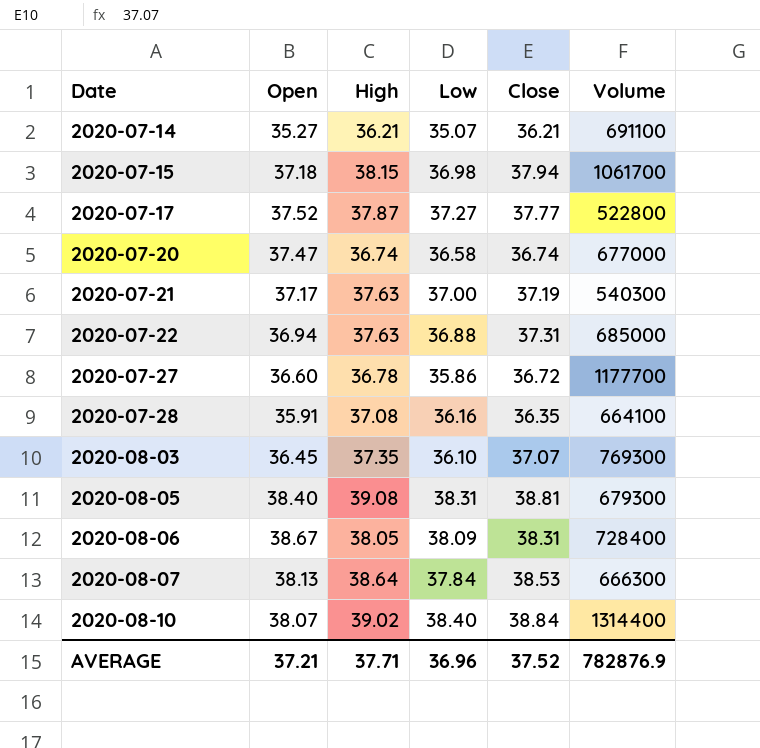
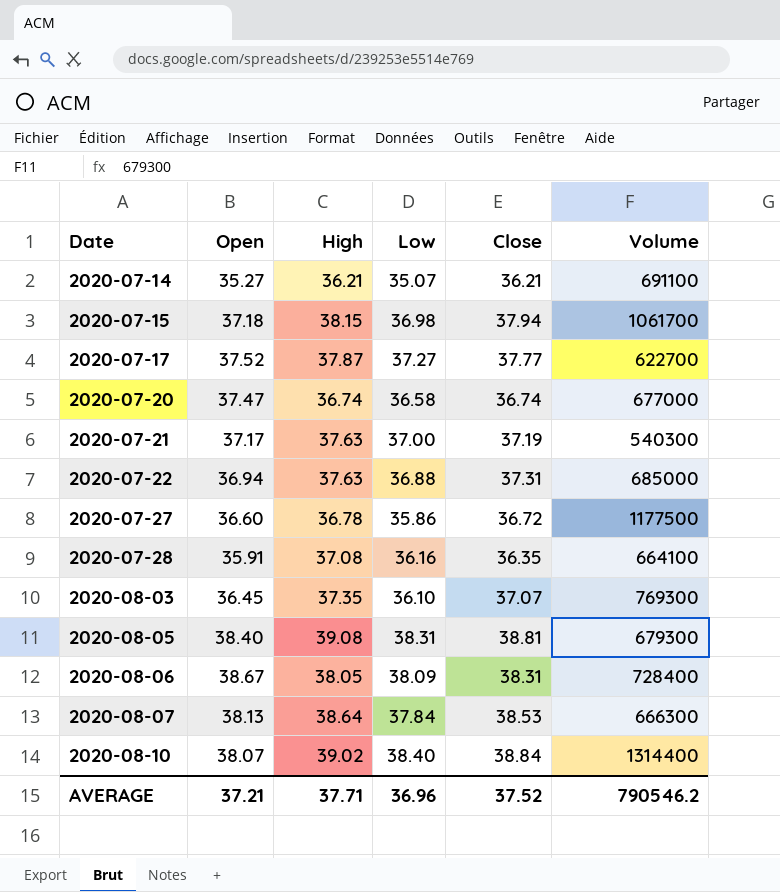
2020-07-17 | Volume: 522800 -> 622700
2020-07-27 | Volume: 1177700 -> 1177500
AVERAGE | Volume: 782876.9 -> 790546.2

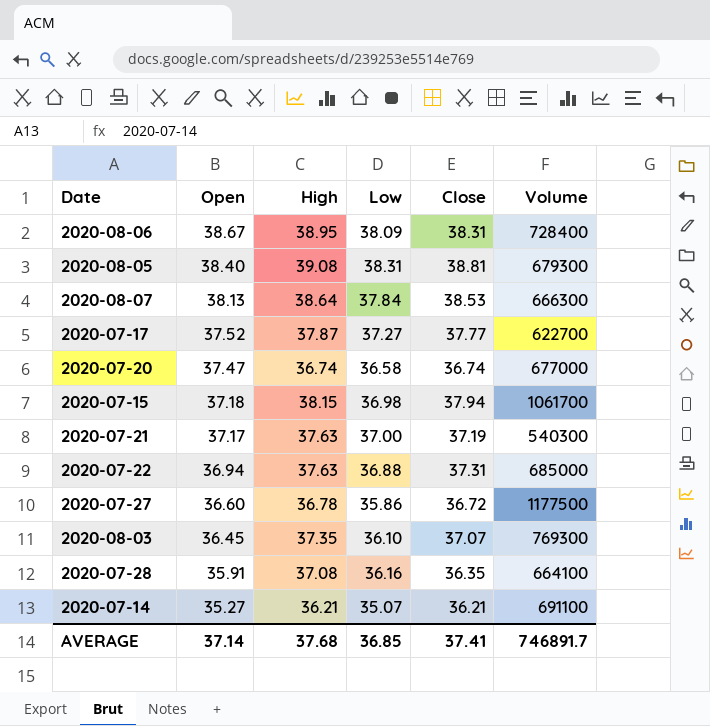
row order: Date ascending -> Open descending
row 2020-08-10: 38.07 | 39.02 | 38.40 | 38.84 | 1314400 -> none
2020-08-06 | High: 38.05 -> 38.95
AVERAGE | Open: 37.21 -> 37.14
AVERAGE | High: 37.71 -> 37.68
AVERAGE | Low: 36.96 -> 36.85
AVERAGE | Close: 37.52 -> 37.41
AVERAGE | Volume: 790546.2 -> 746891.7

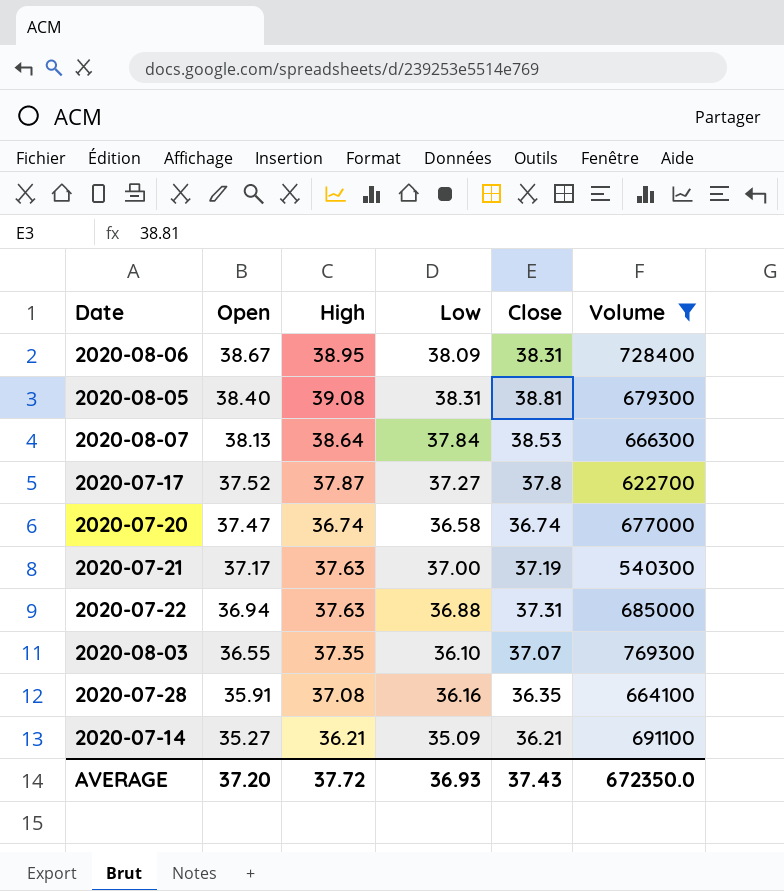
filter: none -> Volume <= 769300
2020-07-17 | Close: 37.77 -> 37.8
2020-08-03 | Open: 36.45 -> 36.55
2020-07-14 | Low: 35.07 -> 35.09
AVERAGE | Open: 37.14 -> 37.20
AVERAGE | High: 37.68 -> 37.72
AVERAGE | Low: 36.85 -> 36.93
AVERAGE | Close: 37.41 -> 37.43
AVERAGE | Volume: 746891.7 -> 672350.0

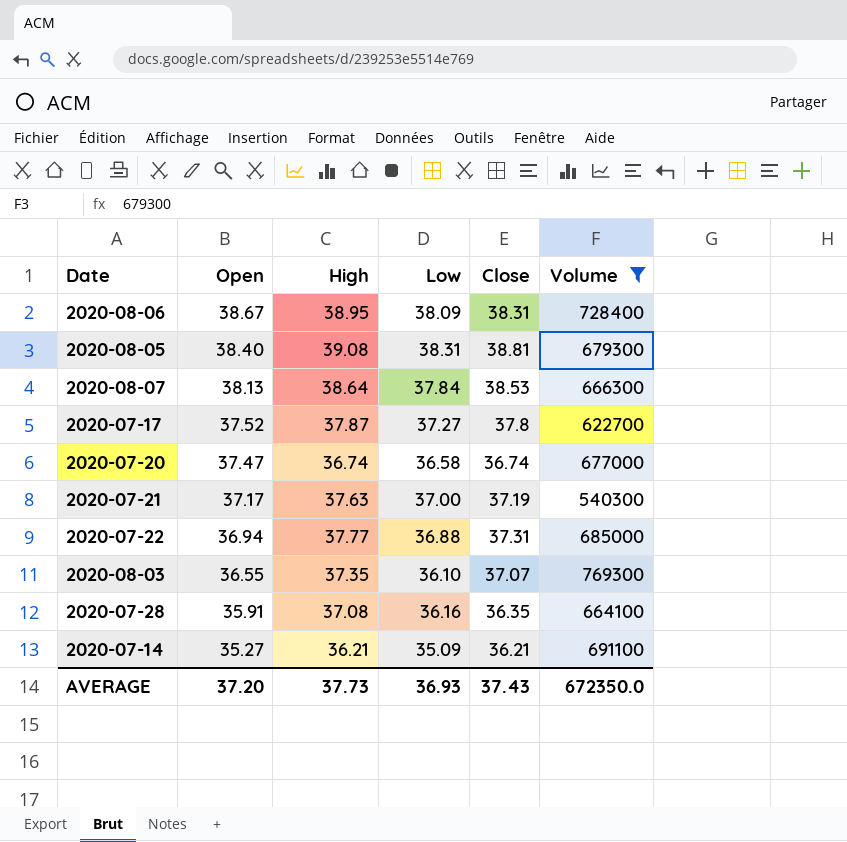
2020-07-22 | High: 37.63 -> 37.77
AVERAGE | High: 37.72 -> 37.73

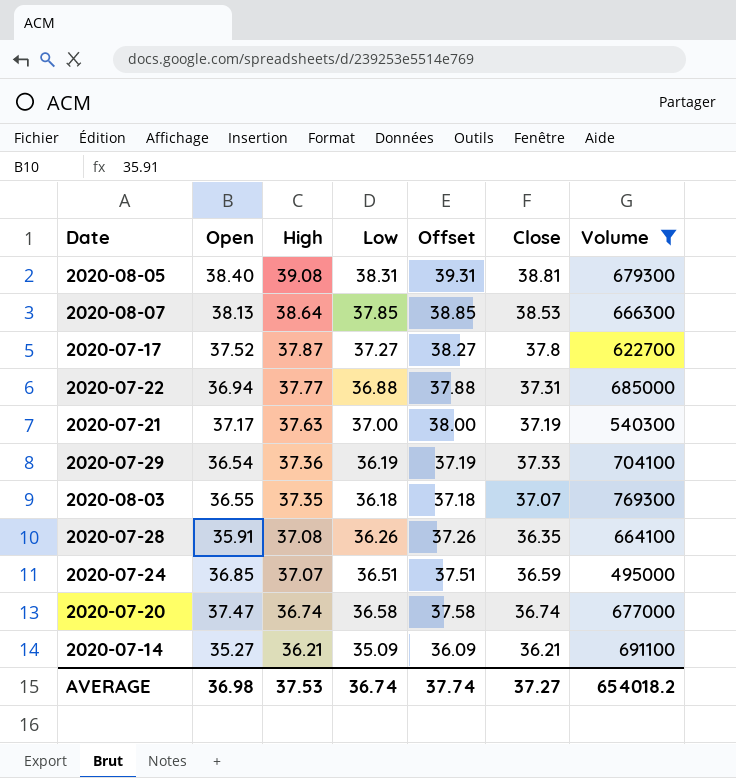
row order: Open descending -> High descending
column Offset | formula: none -> [Low] + 1
row 2020-08-06: 38.67 | 38.95 | 38.09 | 38.31 | 728400 -> none
2020-08-07 | Low: 37.84 -> 37.85
row 2020-07-29: none -> 36.54 | 37.36 | 36.19 | 37.19 | 37.33 | 704100
2020-08-03 | Low: 36.10 -> 36.18
2020-07-28 | Low: 36.16 -> 36.26
row 2020-07-24: none -> 36.85 | 37.07 | 36.51 | 37.51 | 36.59 | 495000
AVERAGE | Open: 37.20 -> 36.98
AVERAGE | High: 37.73 -> 37.53
AVERAGE | Low: 36.93 -> 36.74
AVERAGE | Close: 37.43 -> 37.27
AVERAGE | Volume: 672350.0 -> 654018.2

